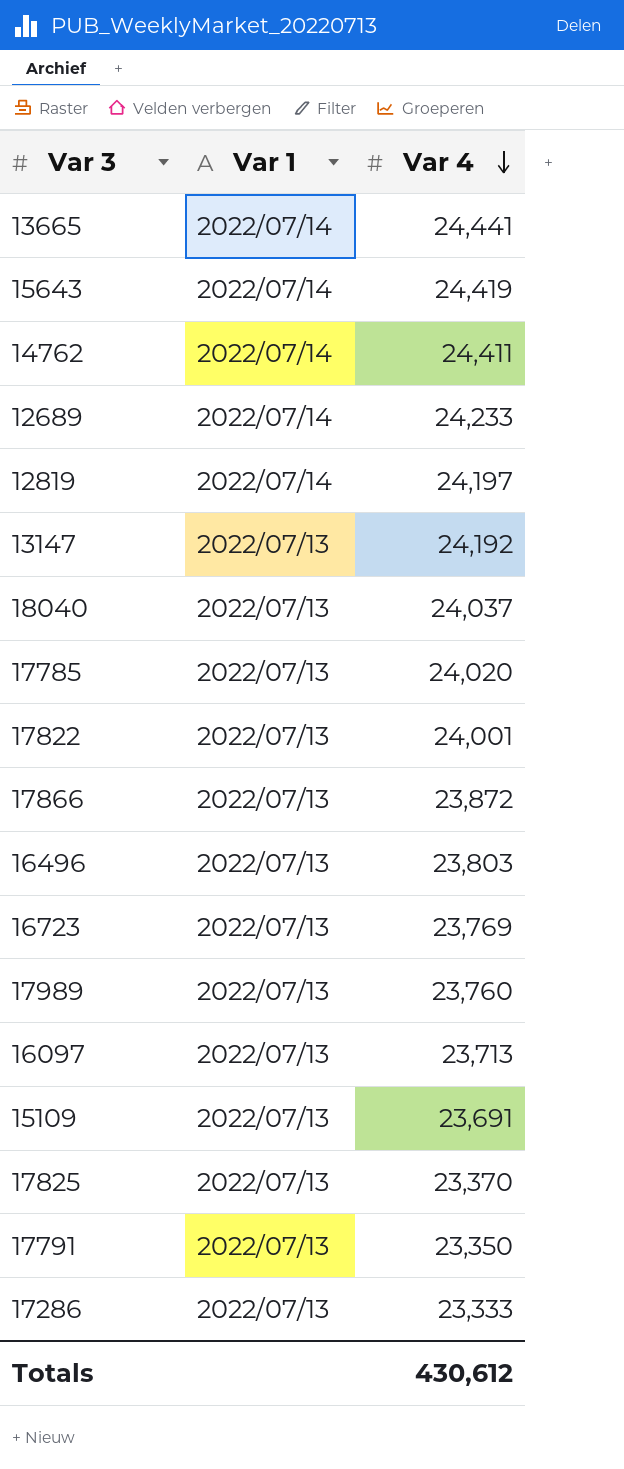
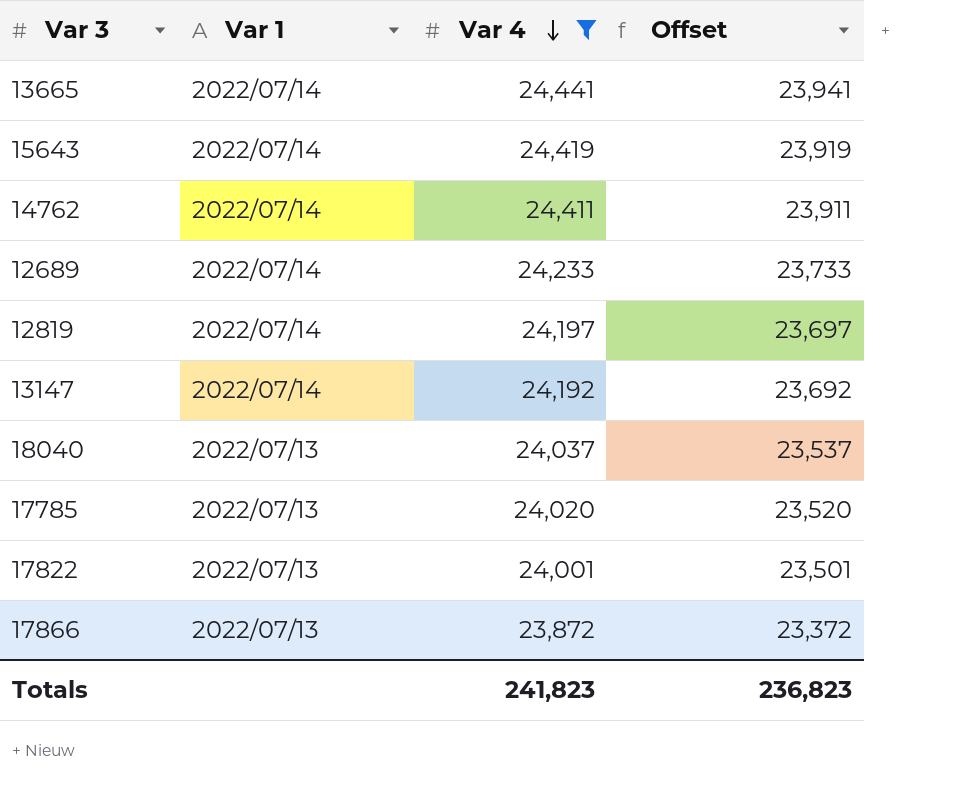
filter: none -> Var 4 >= 23,872
column Offset | formula: none -> [Var 4] - 500
13147 | Var 1: 2022/07/13 -> 2022/07/14
Totals | Var 4: 430,612 -> 241,823

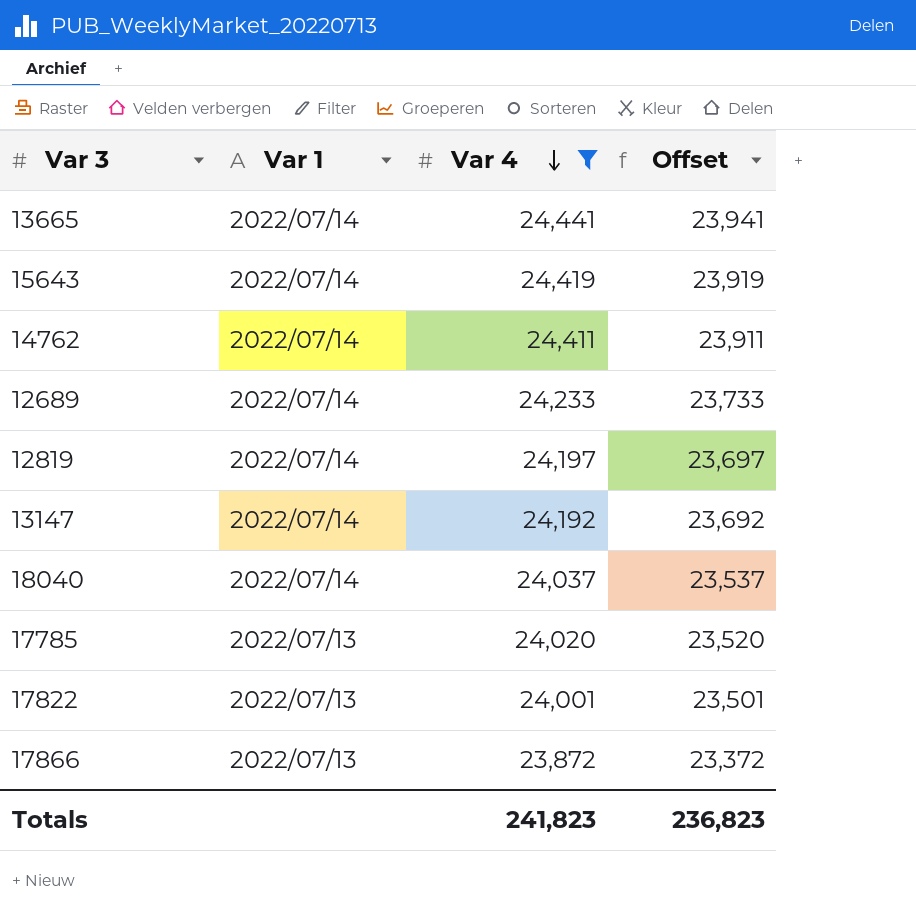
18040 | Var 1: 2022/07/13 -> 2022/07/14

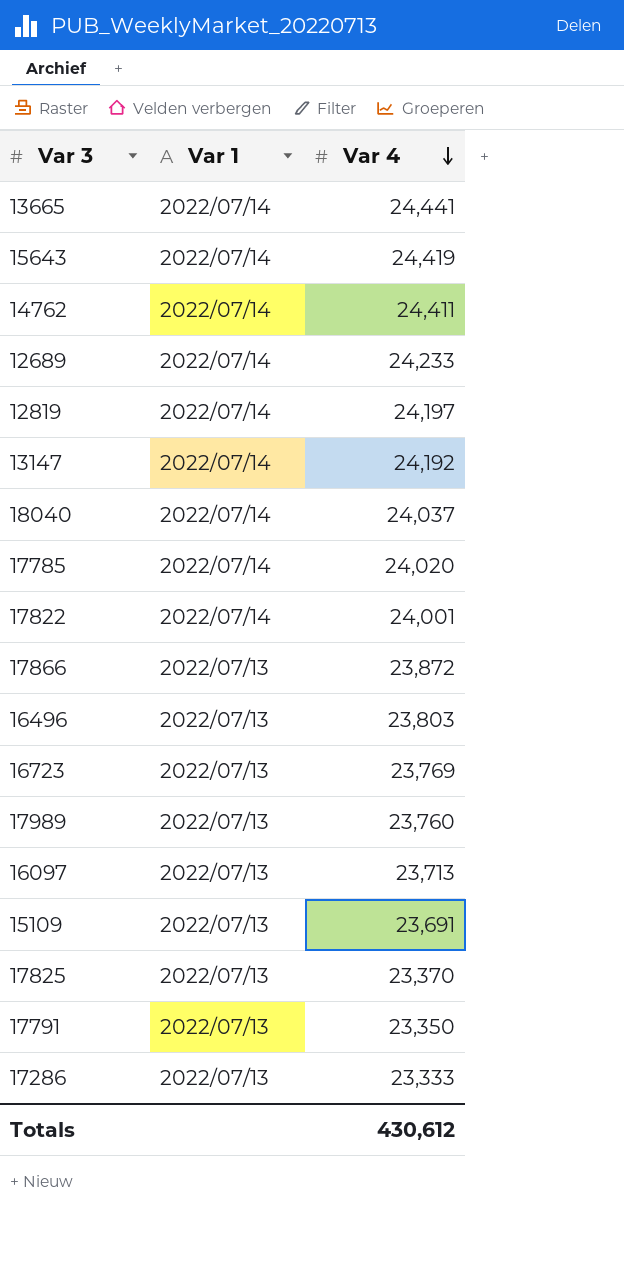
filter: Var 4 >= 23,872 -> none
column Offset | formula: [Var 4] - 500 -> none
17785 | Var 1: 2022/07/13 -> 2022/07/14
17822 | Var 1: 2022/07/13 -> 2022/07/14
Totals | Var 4: 241,823 -> 430,612

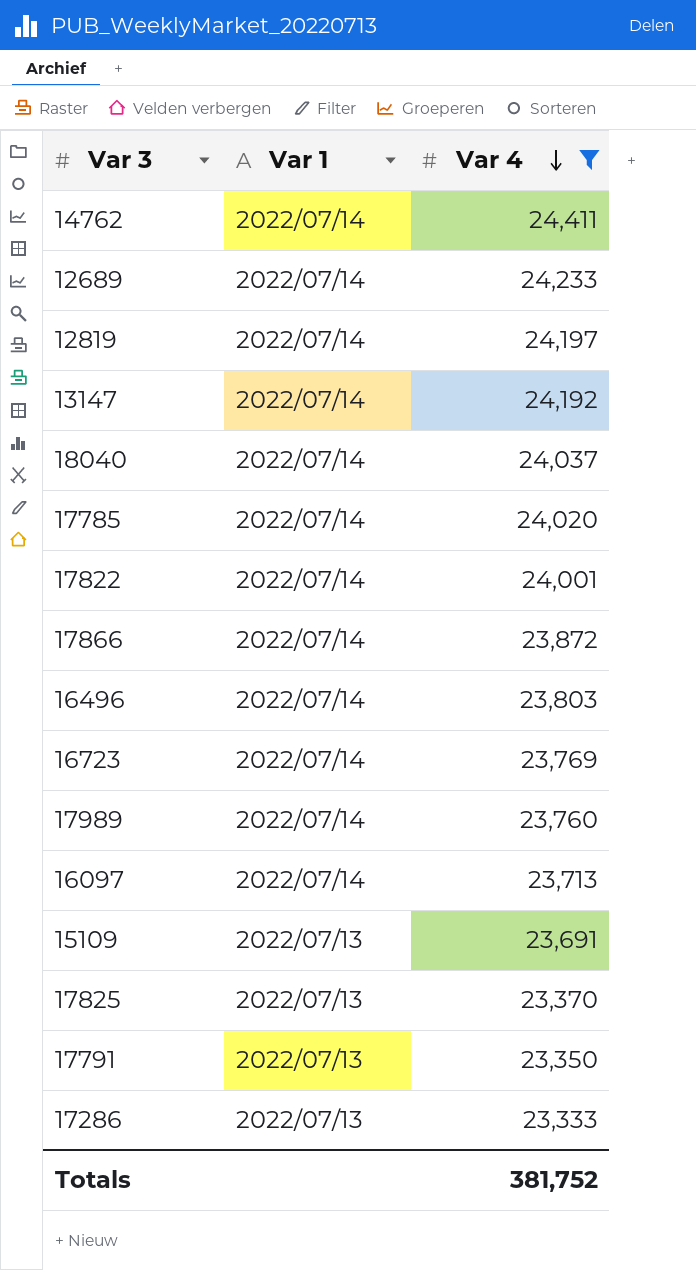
filter: none -> Var 4 <= 24,411
17866 | Var 1: 2022/07/13 -> 2022/07/14
16496 | Var 1: 2022/07/13 -> 2022/07/14
16723 | Var 1: 2022/07/13 -> 2022/07/14
17989 | Var 1: 2022/07/13 -> 2022/07/14
16097 | Var 1: 2022/07/13 -> 2022/07/14
Totals | Var 4: 430,612 -> 381,752

